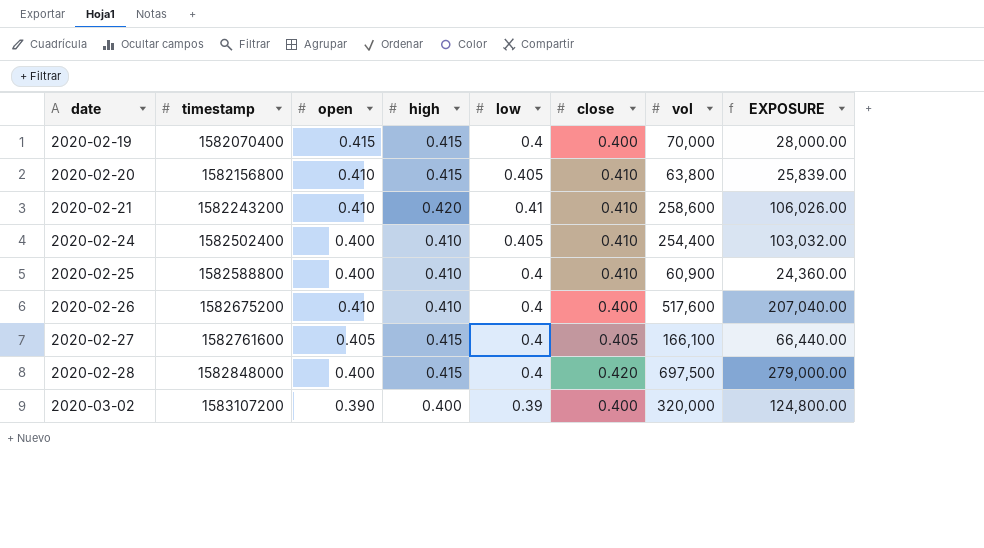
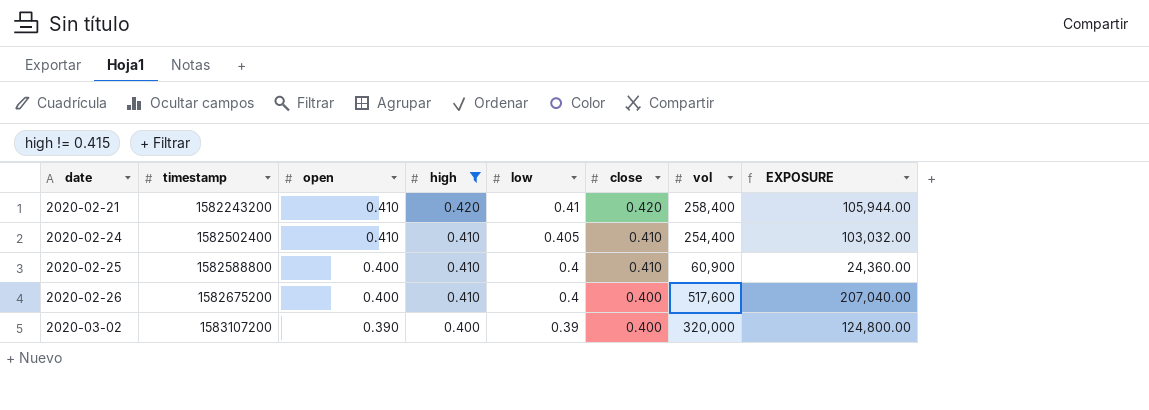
filter: none -> high != 0.415
2020-02-21 | close: 0.410 -> 0.420
2020-02-21 | vol: 258,600 -> 258,400
2020-02-21 | EXPOSURE: 106,026.00 -> 105,944.00
2020-02-24 | open: 0.400 -> 0.410
2020-02-26 | open: 0.410 -> 0.400

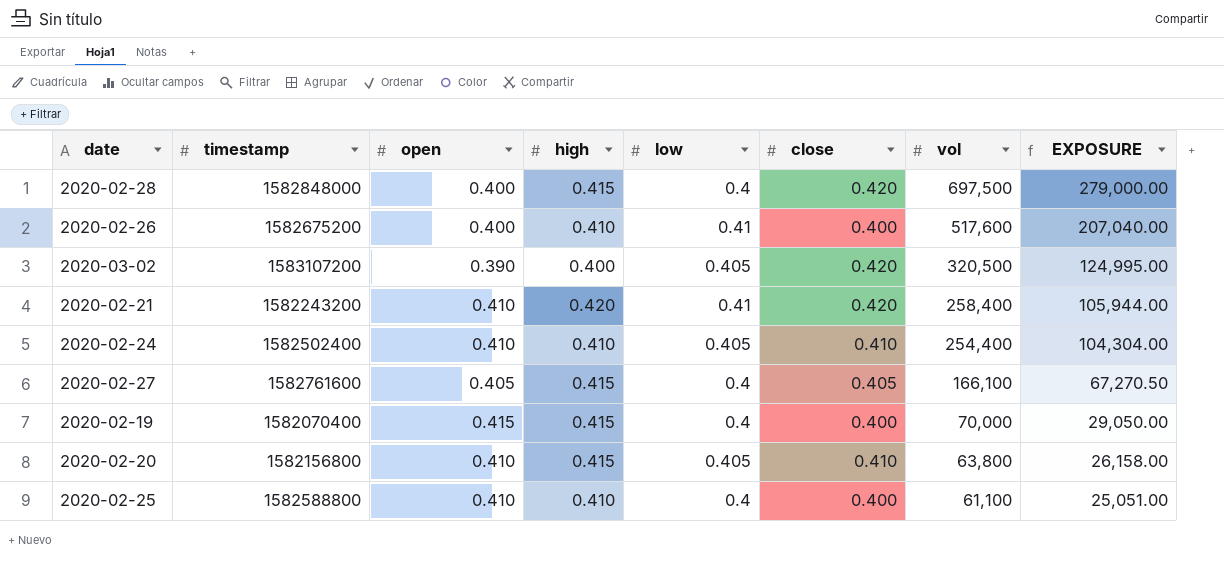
filter: high != 0.415 -> none
row order: date ascending -> vol descending
column EXPOSURE | formula: [low] * [vol] -> [open] * [vol]
2020-02-26 | low: 0.4 -> 0.41
2020-03-02 | low: 0.39 -> 0.405
2020-03-02 | close: 0.400 -> 0.420
2020-03-02 | vol: 320,000 -> 320,500
2020-02-25 | open: 0.400 -> 0.410
2020-02-25 | close: 0.410 -> 0.400
2020-02-25 | vol: 60,900 -> 61,100

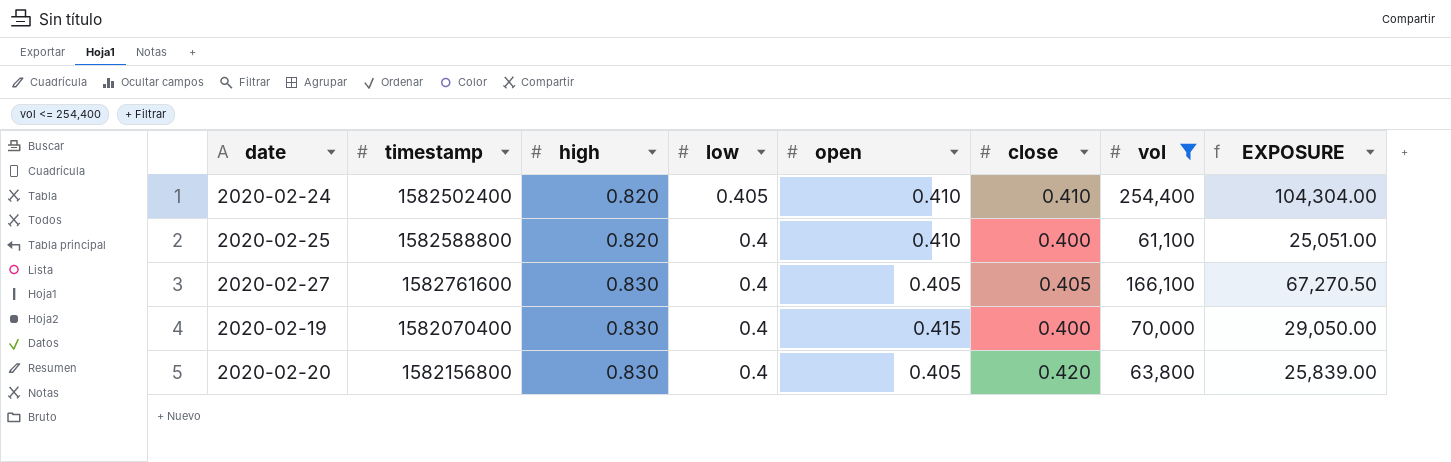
filter: none -> vol <= 254,400
row order: vol descending -> high ascending
column open | position: 3 -> 5
2020-02-24 | high: 0.410 -> 0.820
2020-02-25 | high: 0.410 -> 0.820
2020-02-27 | high: 0.415 -> 0.830
2020-02-19 | high: 0.415 -> 0.830
2020-02-20 | high: 0.415 -> 0.830
2020-02-20 | low: 0.405 -> 0.4
2020-02-20 | open: 0.410 -> 0.405
2020-02-20 | close: 0.410 -> 0.420
2020-02-20 | EXPOSURE: 26,158.00 -> 25,839.00

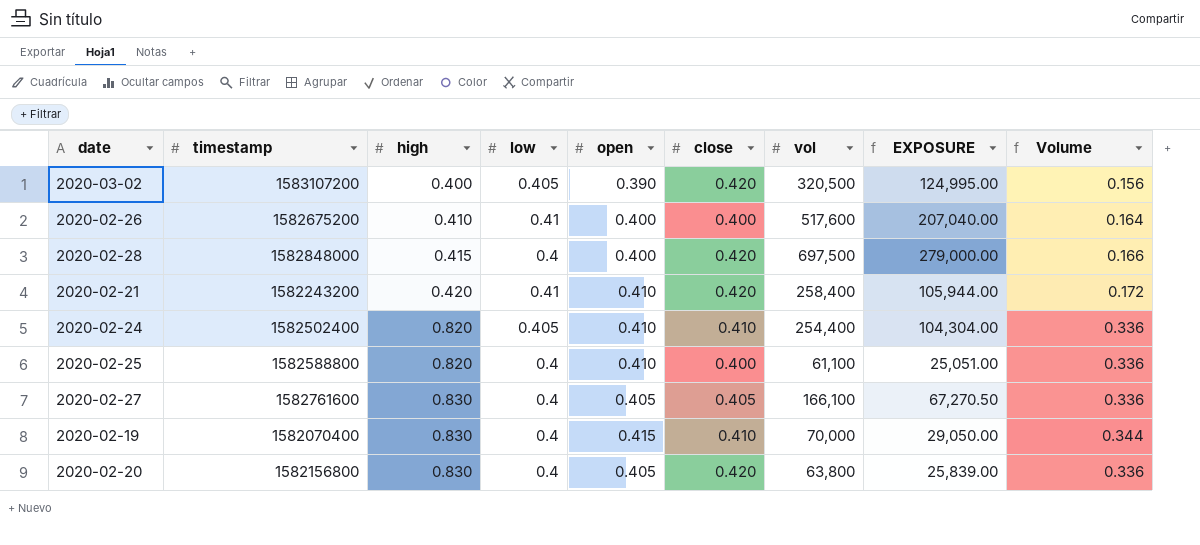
filter: vol <= 254,400 -> none
column Volume | formula: none -> [high] * [open]
2020-02-19 | close: 0.400 -> 0.410

